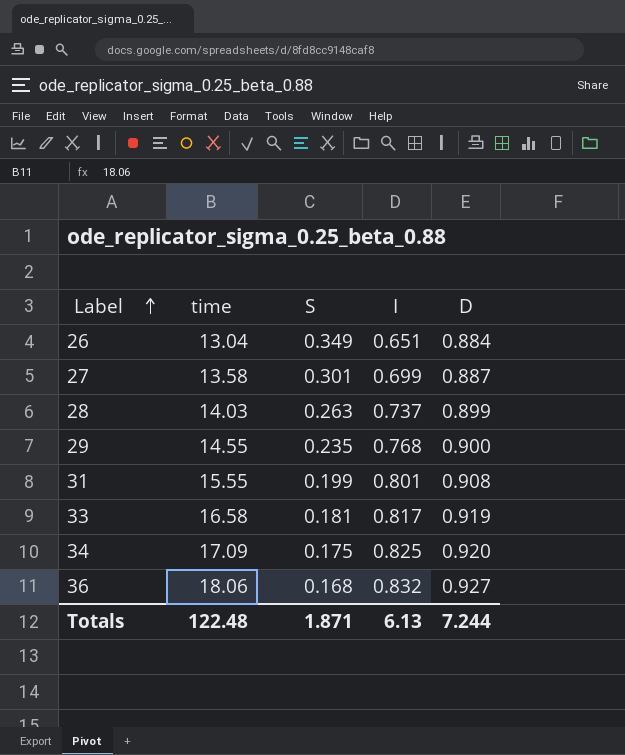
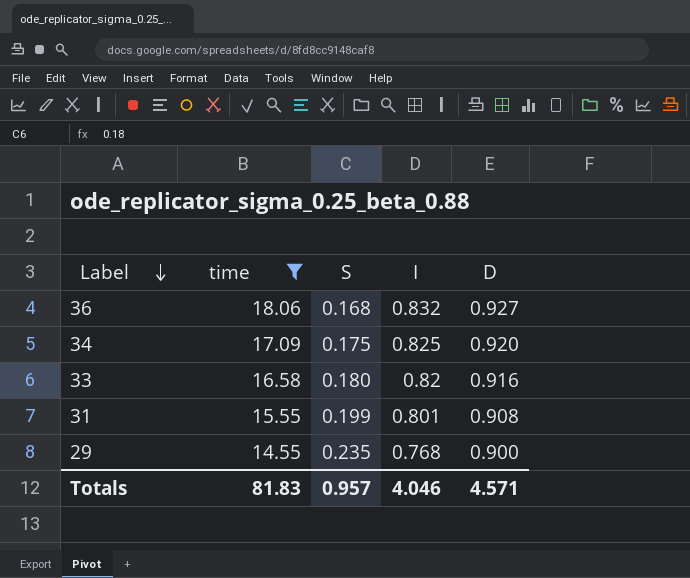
filter: none -> time >= 14.55
row order: Label ascending -> Label descending
33 | S: 0.181 -> 0.180
33 | I: 0.817 -> 0.82
33 | D: 0.919 -> 0.916
Totals | time: 122.48 -> 81.83
Totals | S: 1.871 -> 0.957
Totals | I: 6.13 -> 4.046
Totals | D: 7.244 -> 4.571

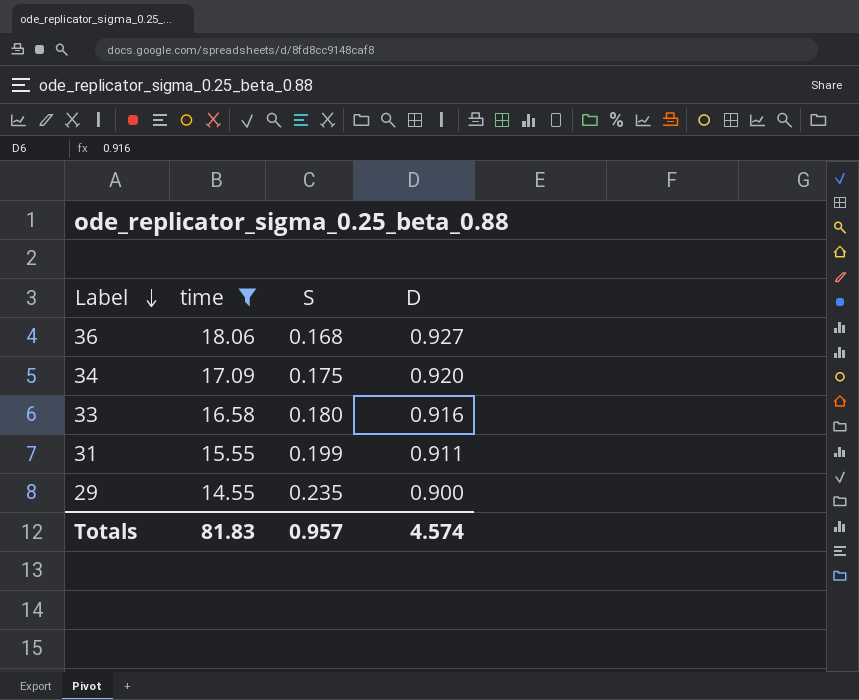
column I | position: 4 -> none
31 | D: 0.908 -> 0.911
Totals | D: 4.571 -> 4.574

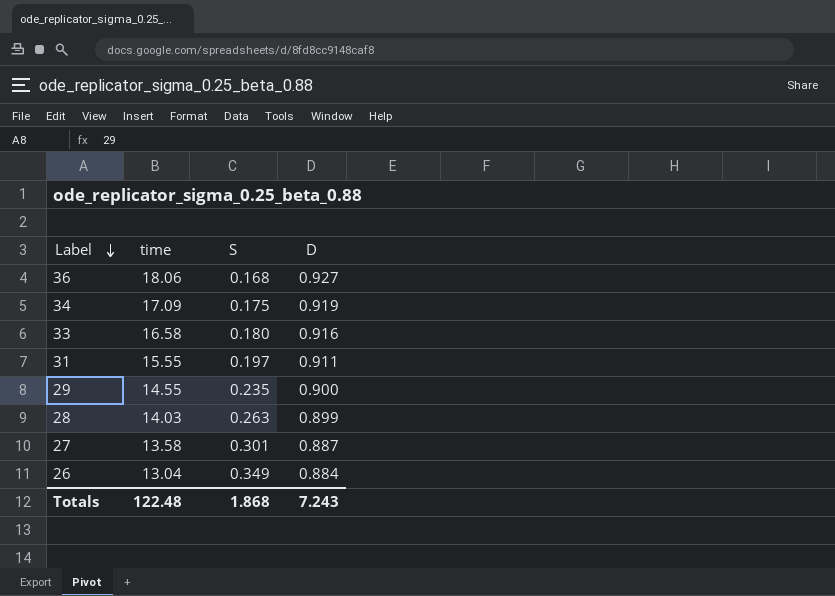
filter: time >= 14.55 -> none
34 | D: 0.920 -> 0.919
31 | S: 0.199 -> 0.197
Totals | time: 81.83 -> 122.48
Totals | S: 0.957 -> 1.868
Totals | D: 4.574 -> 7.243

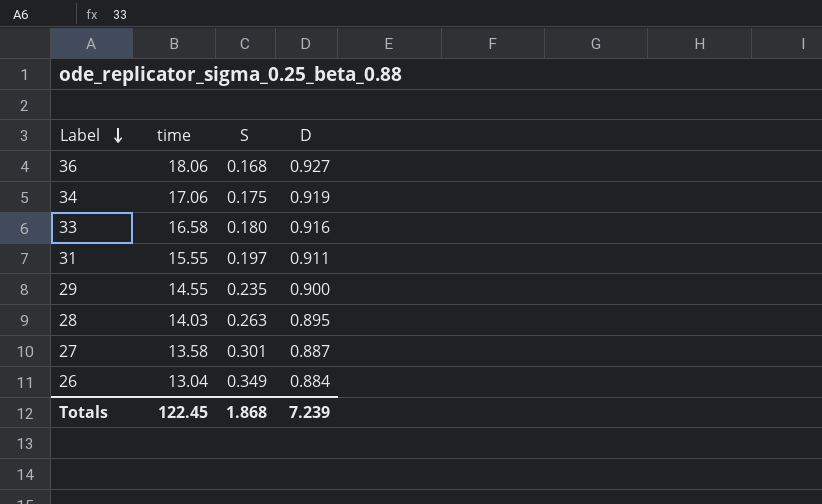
34 | time: 17.09 -> 17.06
28 | D: 0.899 -> 0.895
Totals | time: 122.48 -> 122.45
Totals | D: 7.243 -> 7.239

